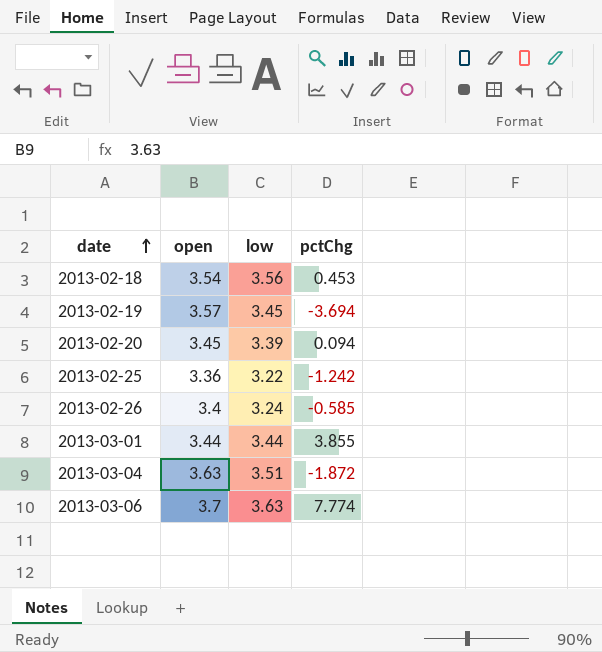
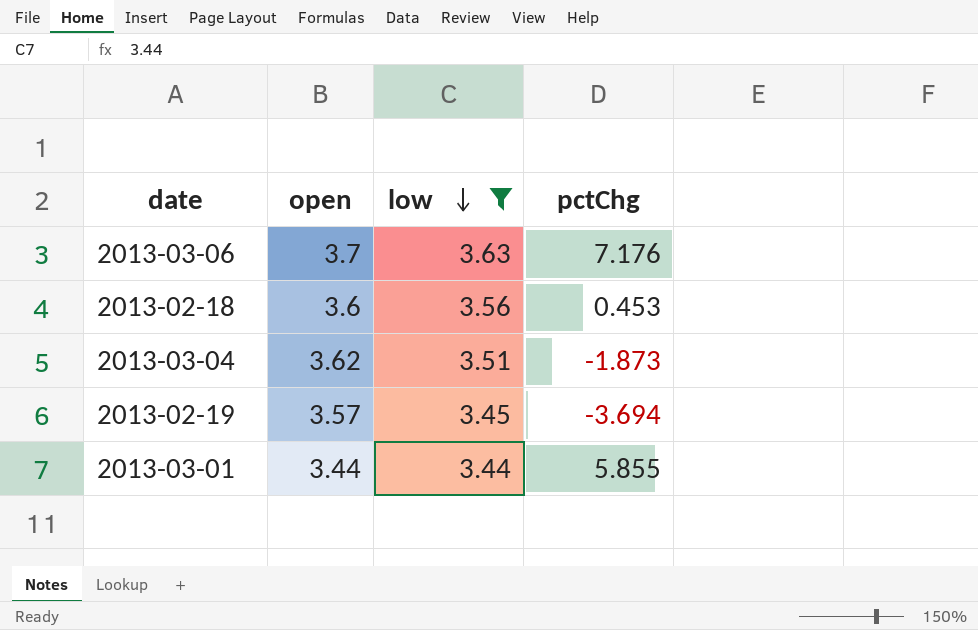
filter: none -> low >= 3.44
row order: date ascending -> low descending
2013-03-06 | pctChg: 7.774 -> 7.176
2013-02-18 | open: 3.54 -> 3.6
2013-03-04 | open: 3.63 -> 3.62
2013-03-04 | pctChg: -1.872 -> -1.873
2013-03-01 | pctChg: 3.855 -> 5.855

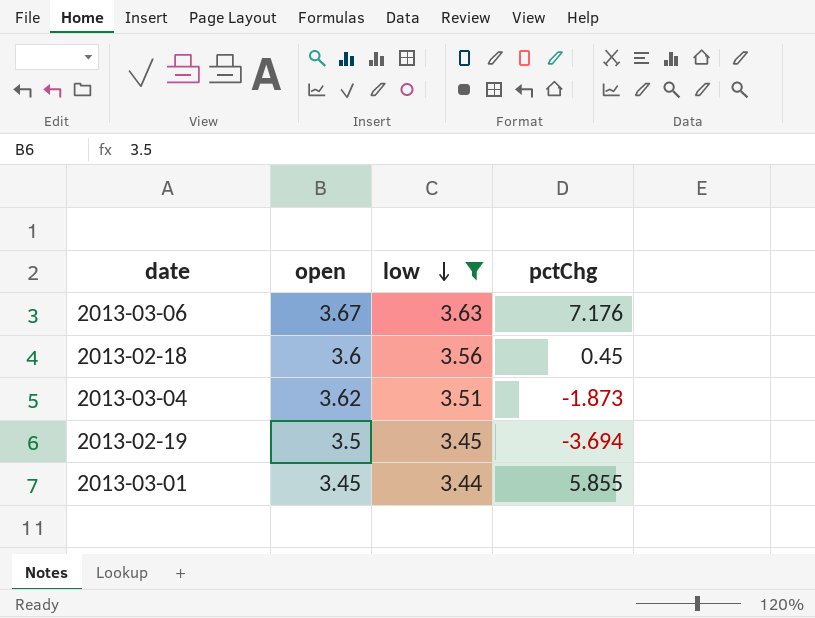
2013-03-06 | open: 3.7 -> 3.67
2013-02-18 | pctChg: 0.453 -> 0.45
2013-02-19 | open: 3.57 -> 3.5
2013-03-01 | open: 3.44 -> 3.45

